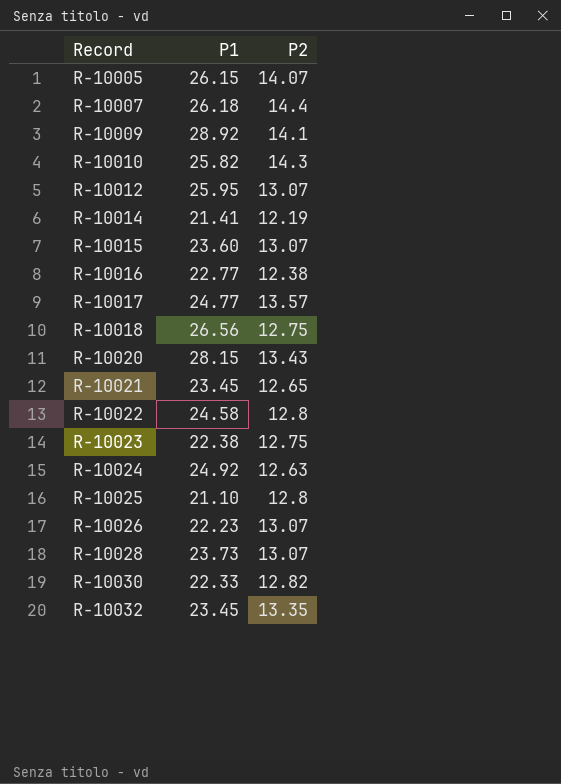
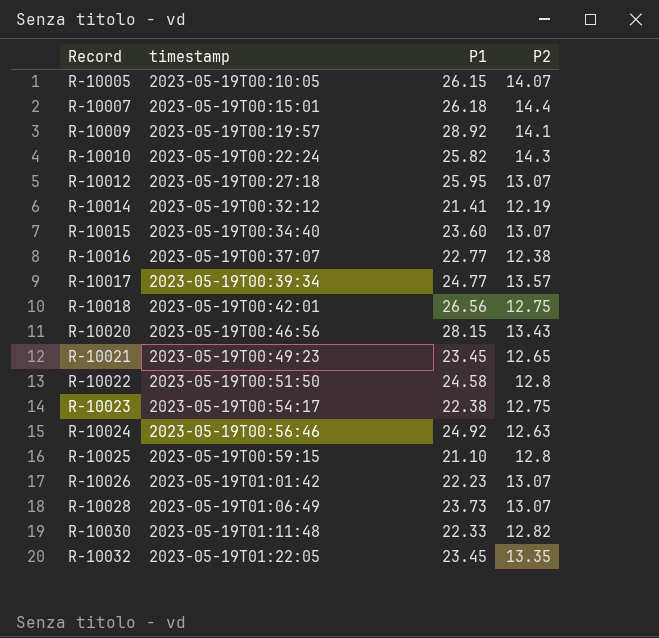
column timestamp | position: none -> 2

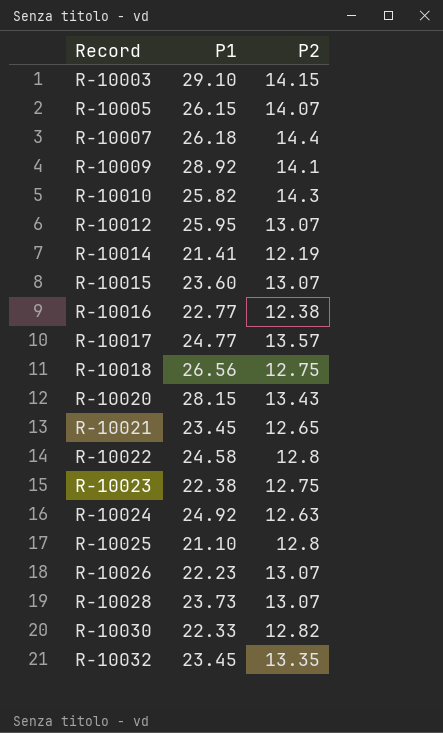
column timestamp | position: 2 -> none
row R-10003: none -> 29.10 | 14.15

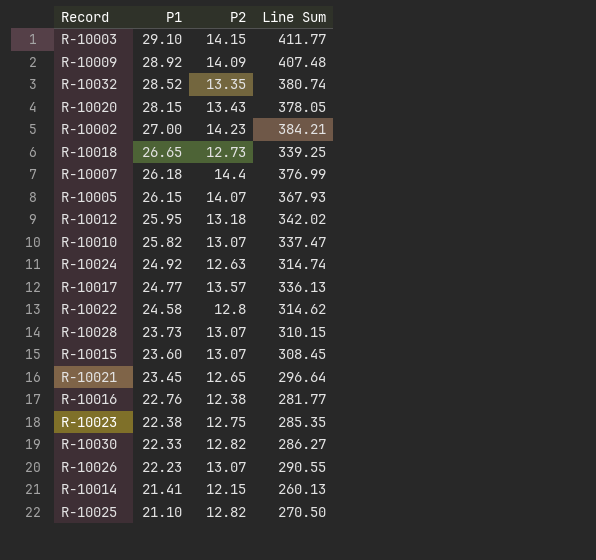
row order: Record ascending -> P1 descending
column Line Sum | formula: none -> [P1] * [P2]
R-10009 | P2: 14.1 -> 14.09
R-10032 | P1: 23.45 -> 28.52
row R-10002: none -> 27.00 | 14.23 | 384.21
R-10018 | P1: 26.56 -> 26.65
R-10018 | P2: 12.75 -> 12.73
R-10012 | P2: 13.07 -> 13.18
R-10010 | P2: 14.3 -> 13.07
R-10016 | P1: 22.77 -> 22.76
R-10014 | P2: 12.19 -> 12.15
R-10025 | P2: 12.8 -> 12.82

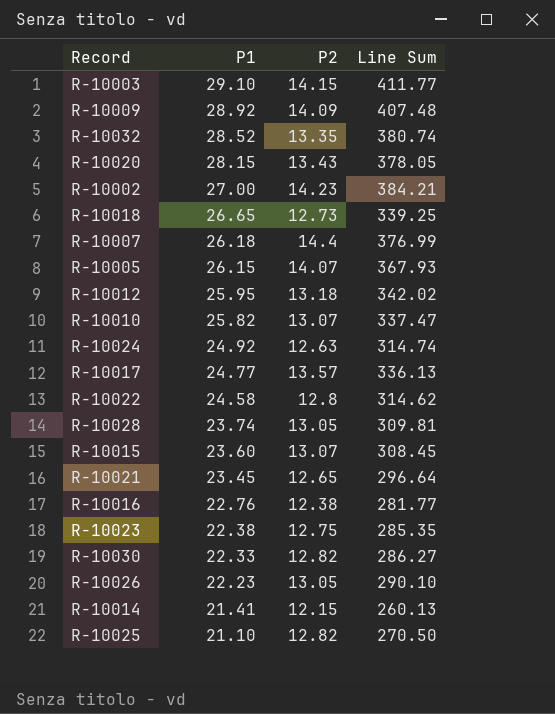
R-10028 | P1: 23.73 -> 23.74
R-10028 | P2: 13.07 -> 13.05
R-10028 | Line Sum: 310.15 -> 309.81
R-10026 | P2: 13.07 -> 13.05
R-10026 | Line Sum: 290.55 -> 290.10

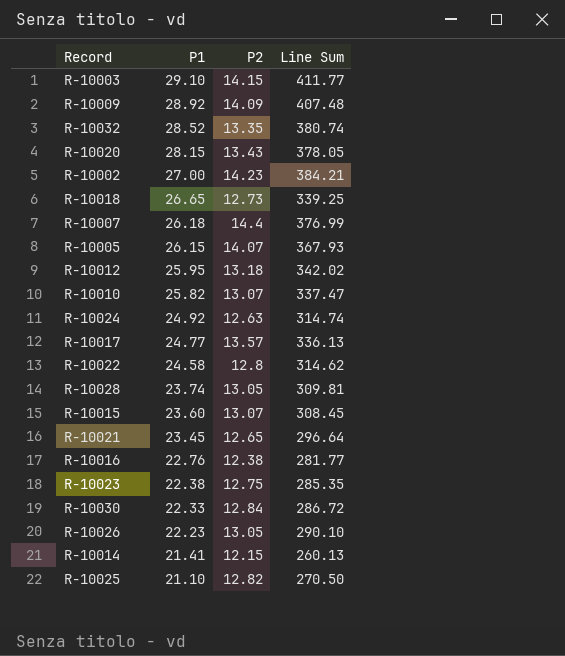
R-10030 | P2: 12.82 -> 12.84
R-10030 | Line Sum: 286.27 -> 286.72

